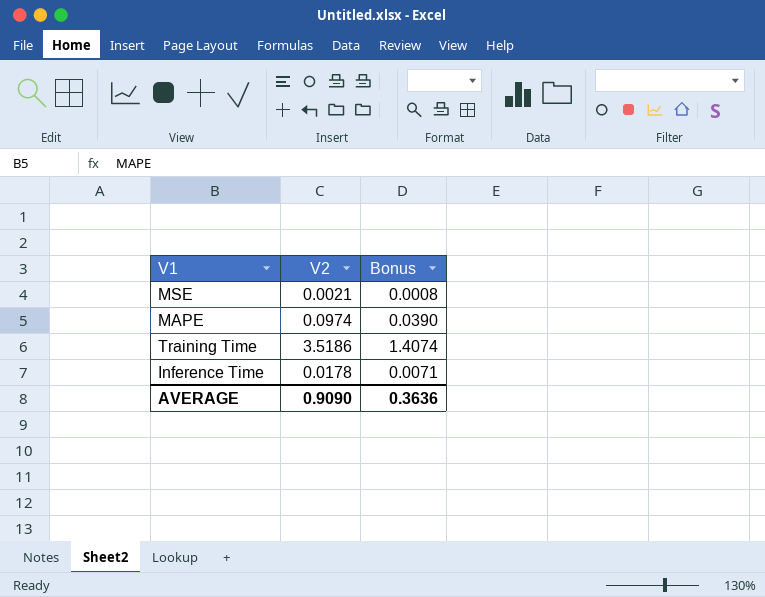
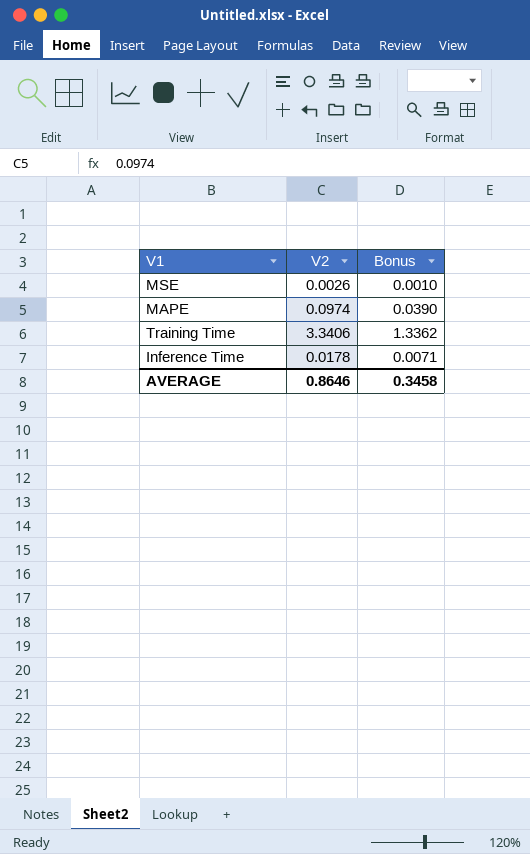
MSE | V2: 0.0021 -> 0.0026
MSE | Bonus: 0.0008 -> 0.0010
Training Time | V2: 3.5186 -> 3.3406
Training Time | Bonus: 1.4074 -> 1.3362
AVERAGE | V2: 0.9090 -> 0.8646
AVERAGE | Bonus: 0.3636 -> 0.3458

